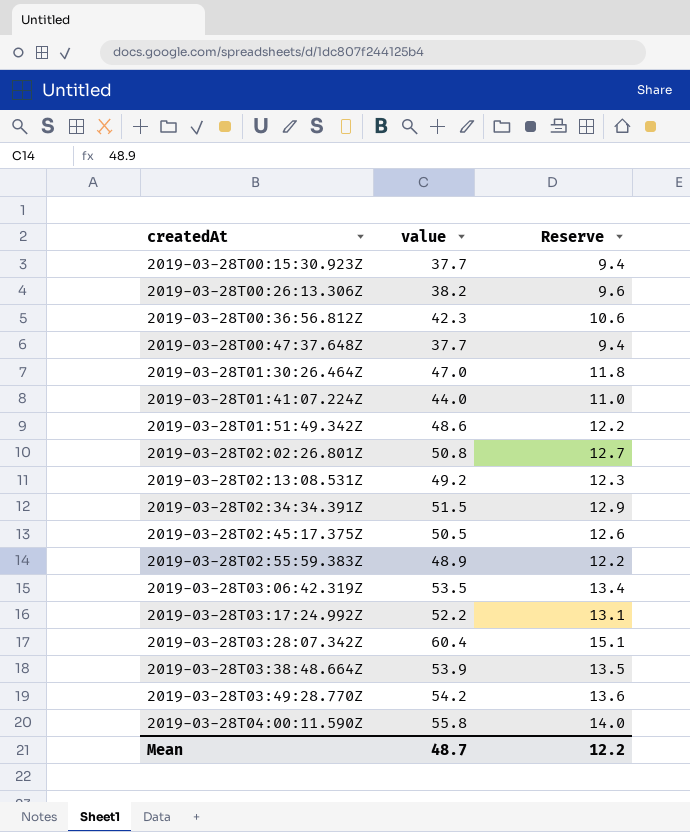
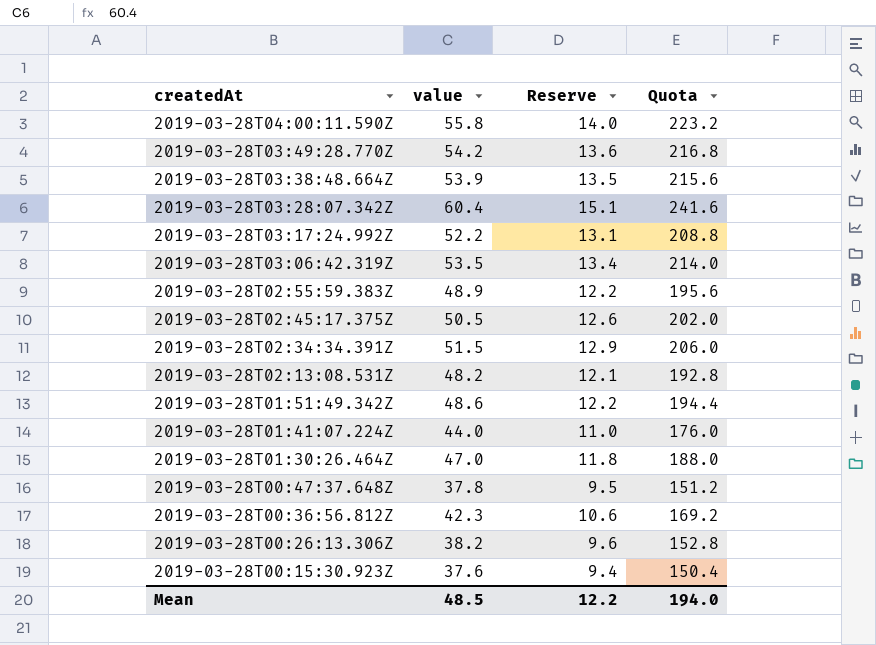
row order: createdAt ascending -> createdAt descending
column Quota | formula: none -> [value] * 4
row 2019-03-28T02:02:26.801Z: 50.8 | 12.7 -> none
2019-03-28T02:13:08.531Z | value: 49.2 -> 48.2
2019-03-28T02:13:08.531Z | Reserve: 12.3 -> 12.1
2019-03-28T00:47:37.648Z | value: 37.7 -> 37.8
2019-03-28T00:47:37.648Z | Reserve: 9.4 -> 9.5
2019-03-28T00:15:30.923Z | value: 37.7 -> 37.6
Mean | value: 48.7 -> 48.5

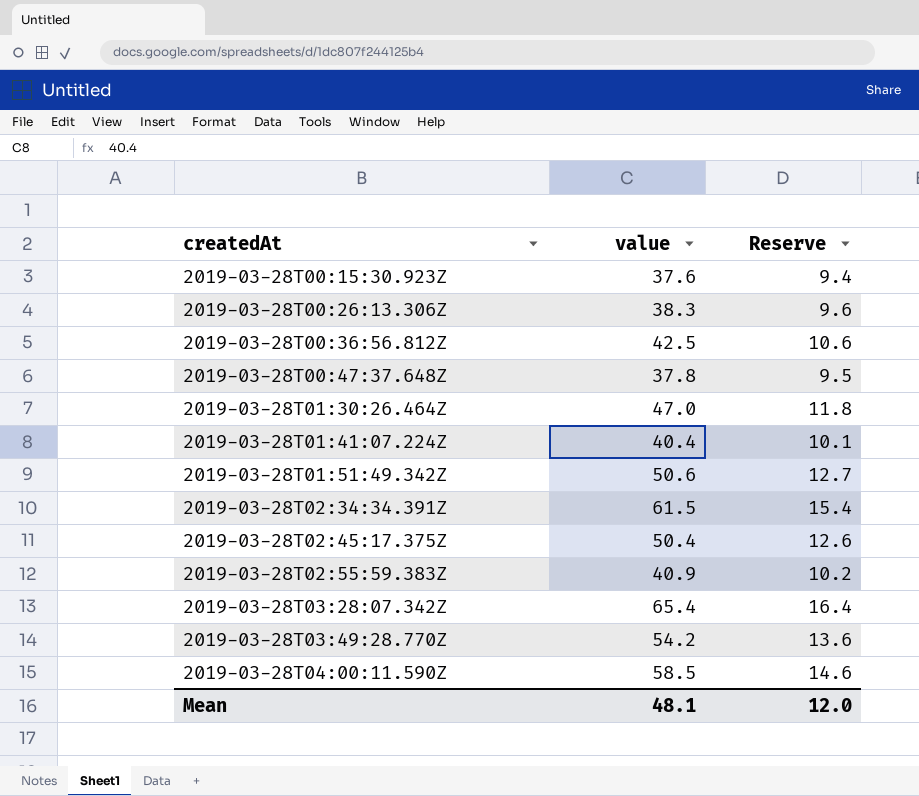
row order: createdAt descending -> createdAt ascending
column Quota | formula: [value] * 4 -> none
row 2019-03-28T03:38:48.664Z: 53.9 | 13.5 | 215.6 -> none
row 2019-03-28T03:17:24.992Z: 52.2 | 13.1 | 208.8 -> none
row 2019-03-28T03:06:42.319Z: 53.5 | 13.4 | 214.0 -> none
row 2019-03-28T02:13:08.531Z: 48.2 | 12.1 | 192.8 -> none
2019-03-28T00:26:13.306Z | value: 38.2 -> 38.3
2019-03-28T00:36:56.812Z | value: 42.3 -> 42.5
2019-03-28T01:41:07.224Z | value: 44.0 -> 40.4
2019-03-28T01:41:07.224Z | Reserve: 11.0 -> 10.1
2019-03-28T01:51:49.342Z | value: 48.6 -> 50.6
2019-03-28T01:51:49.342Z | Reserve: 12.2 -> 12.7
2019-03-28T02:34:34.391Z | value: 51.5 -> 61.5
2019-03-28T02:34:34.391Z | Reserve: 12.9 -> 15.4
2019-03-28T02:45:17.375Z | value: 50.5 -> 50.4
2019-03-28T02:55:59.383Z | value: 48.9 -> 40.9
2019-03-28T02:55:59.383Z | Reserve: 12.2 -> 10.2
2019-03-28T03:28:07.342Z | value: 60.4 -> 65.4
2019-03-28T03:28:07.342Z | Reserve: 15.1 -> 16.4
2019-03-28T04:00:11.590Z | value: 55.8 -> 58.5
2019-03-28T04:00:11.590Z | Reserve: 14.0 -> 14.6
Mean | value: 48.5 -> 48.1
Mean | Reserve: 12.2 -> 12.0

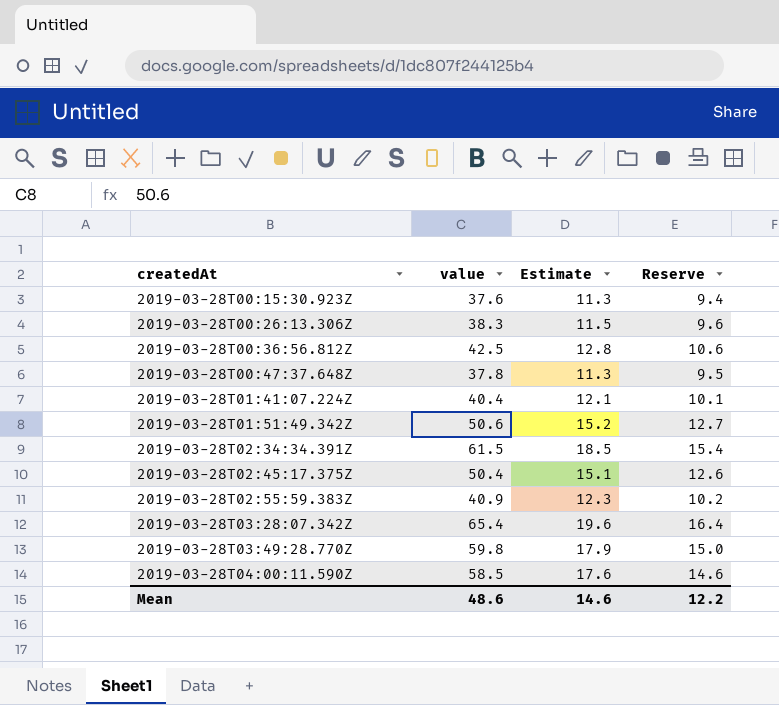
column Estimate | formula: none -> [value] * 0.3
row 2019-03-28T01:30:26.464Z: 47.0 | 11.8 -> none
2019-03-28T03:49:28.770Z | value: 54.2 -> 59.8
2019-03-28T03:49:28.770Z | Reserve: 13.6 -> 15.0
Mean | value: 48.1 -> 48.6
Mean | Reserve: 12.0 -> 12.2

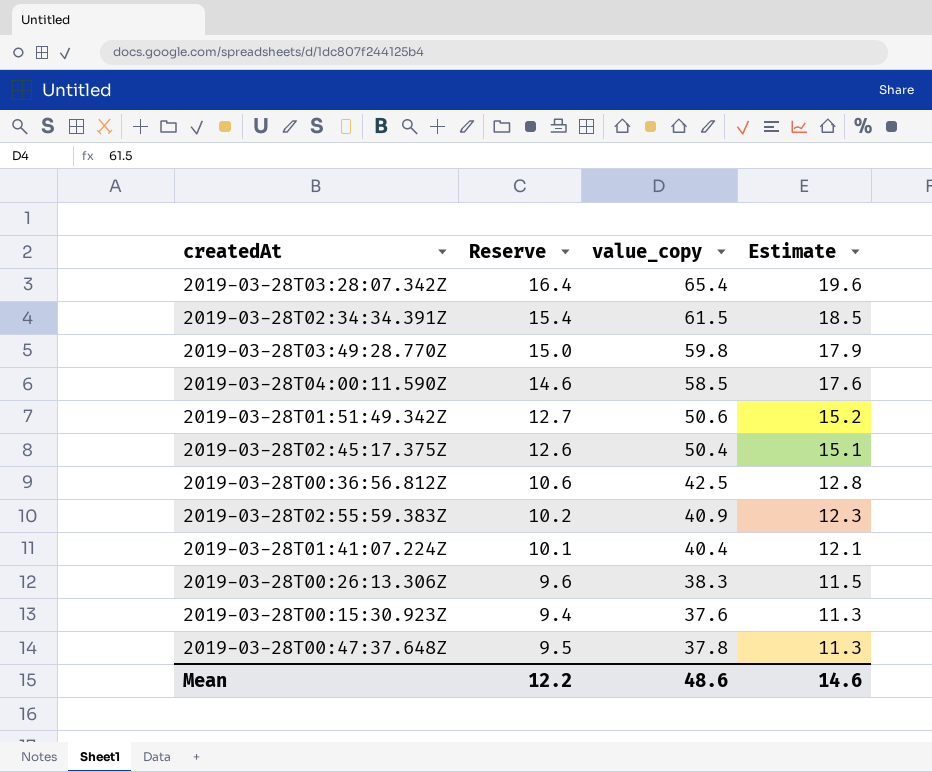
row order: createdAt ascending -> Estimate descending
column Reserve | position: 4 -> 2
column name: value -> value_copy

